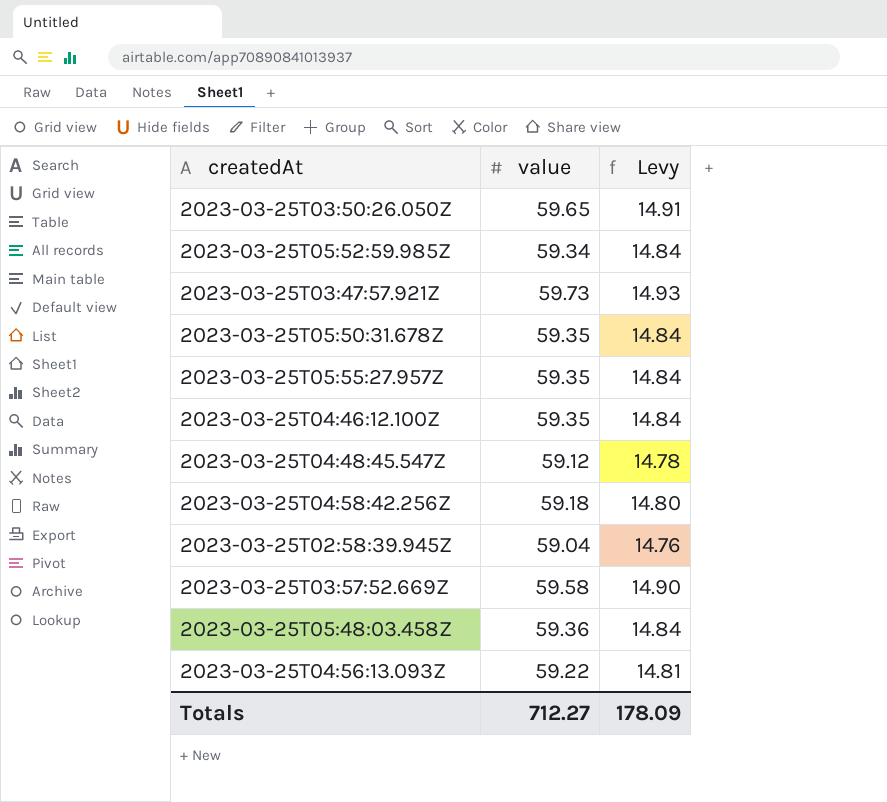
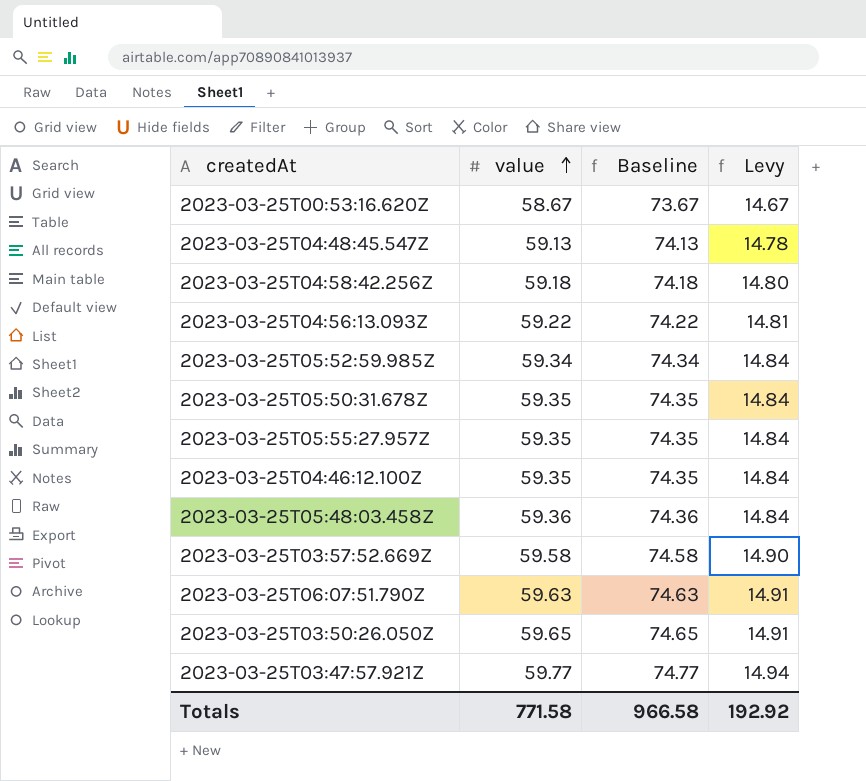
row order: none -> value ascending
column Baseline | formula: none -> [value] + 15
row 2023-03-25T02:58:39.945Z: 59.04 | 14.76 -> none
row 2023-03-25T00:53:16.620Z: none -> 58.67 | 73.67 | 14.67
2023-03-25T04:48:45.547Z | value: 59.12 -> 59.13
row 2023-03-25T06:07:51.790Z: none -> 59.63 | 74.63 | 14.91
2023-03-25T03:47:57.921Z | value: 59.73 -> 59.77
2023-03-25T03:47:57.921Z | Levy: 14.93 -> 14.94
Totals | value: 712.27 -> 771.58
Totals | Levy: 178.09 -> 192.92

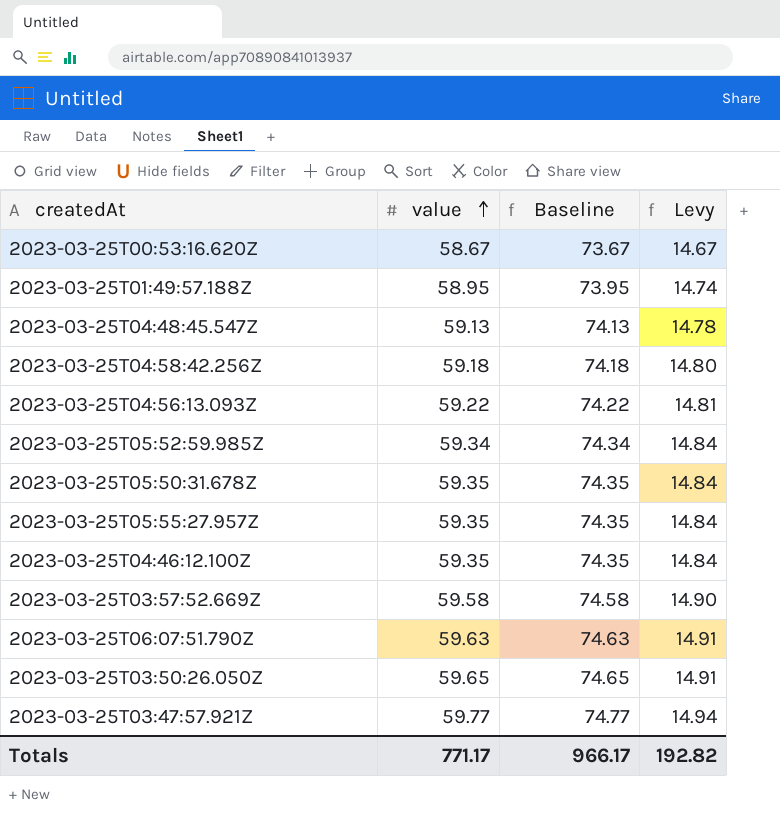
row 2023-03-25T05:48:03.458Z: 59.36 | 74.36 | 14.84 -> none
row 2023-03-25T01:49:57.188Z: none -> 58.95 | 73.95 | 14.74
Totals | value: 771.58 -> 771.17
Totals | Baseline: 966.58 -> 966.17
Totals | Levy: 192.92 -> 192.82

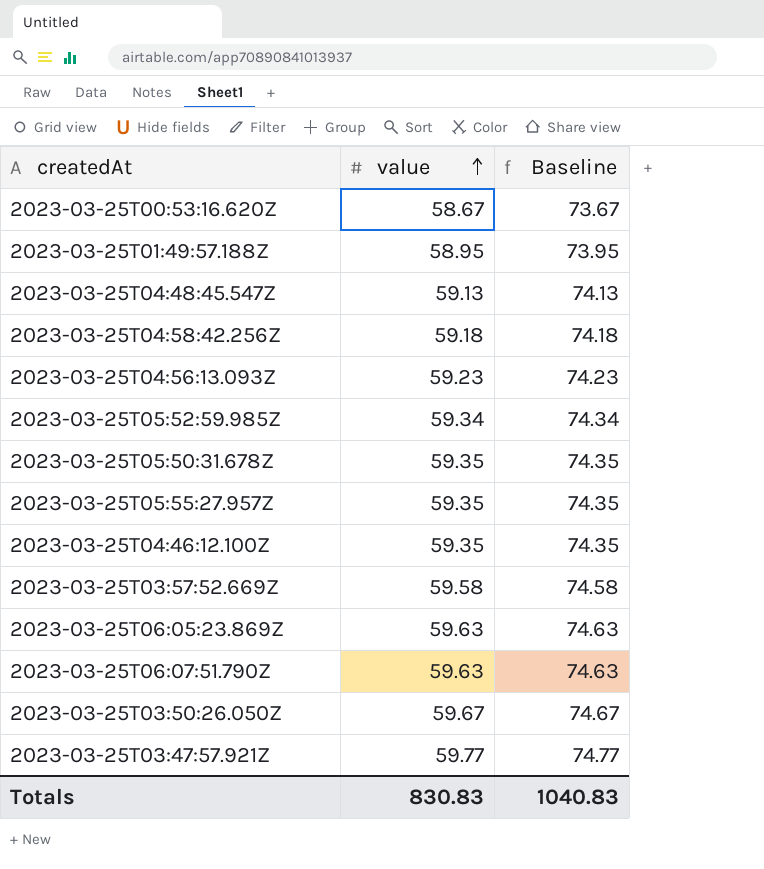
column Levy | formula: [value] * 0.25 -> none
2023-03-25T04:56:13.093Z | value: 59.22 -> 59.23
2023-03-25T04:56:13.093Z | Baseline: 74.22 -> 74.23
row 2023-03-25T06:05:23.869Z: none -> 59.63 | 74.63
2023-03-25T03:50:26.050Z | value: 59.65 -> 59.67
2023-03-25T03:50:26.050Z | Baseline: 74.65 -> 74.67
Totals | value: 771.17 -> 830.83
Totals | Baseline: 966.17 -> 1040.83

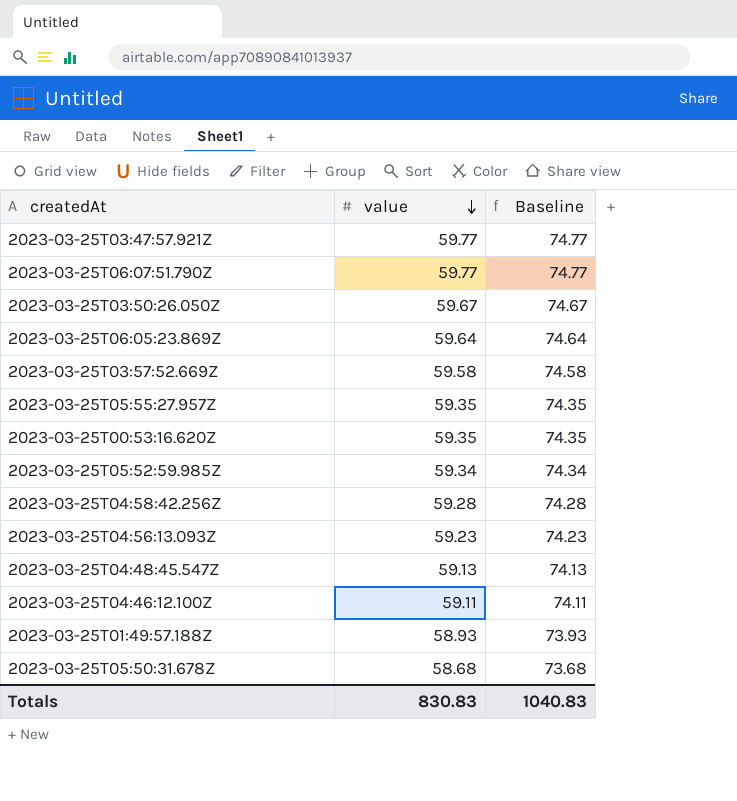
row order: value ascending -> value descending
2023-03-25T06:07:51.790Z | value: 59.63 -> 59.77
2023-03-25T06:07:51.790Z | Baseline: 74.63 -> 74.77
2023-03-25T06:05:23.869Z | value: 59.63 -> 59.64
2023-03-25T06:05:23.869Z | Baseline: 74.63 -> 74.64
2023-03-25T00:53:16.620Z | value: 58.67 -> 59.35
2023-03-25T00:53:16.620Z | Baseline: 73.67 -> 74.35
2023-03-25T04:58:42.256Z | value: 59.18 -> 59.28
2023-03-25T04:58:42.256Z | Baseline: 74.18 -> 74.28
2023-03-25T04:46:12.100Z | value: 59.35 -> 59.11
2023-03-25T04:46:12.100Z | Baseline: 74.35 -> 74.11
2023-03-25T01:49:57.188Z | value: 58.95 -> 58.93
2023-03-25T01:49:57.188Z | Baseline: 73.95 -> 73.93
2023-03-25T05:50:31.678Z | value: 59.35 -> 58.68
2023-03-25T05:50:31.678Z | Baseline: 74.35 -> 73.68

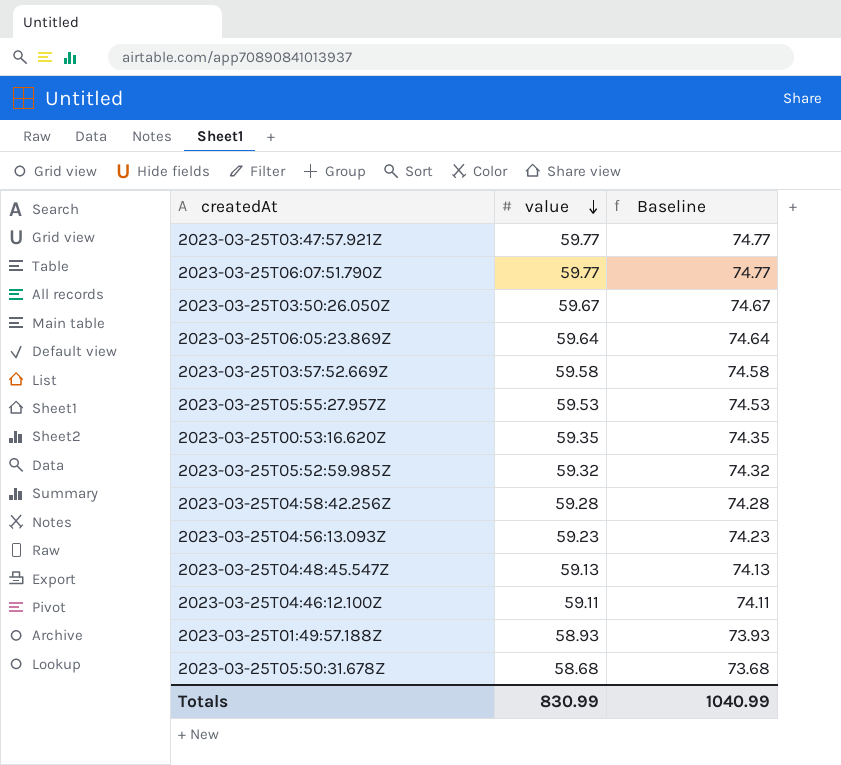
2023-03-25T05:55:27.957Z | value: 59.35 -> 59.53
2023-03-25T05:55:27.957Z | Baseline: 74.35 -> 74.53
2023-03-25T05:52:59.985Z | value: 59.34 -> 59.32
2023-03-25T05:52:59.985Z | Baseline: 74.34 -> 74.32
Totals | value: 830.83 -> 830.99
Totals | Baseline: 1040.83 -> 1040.99

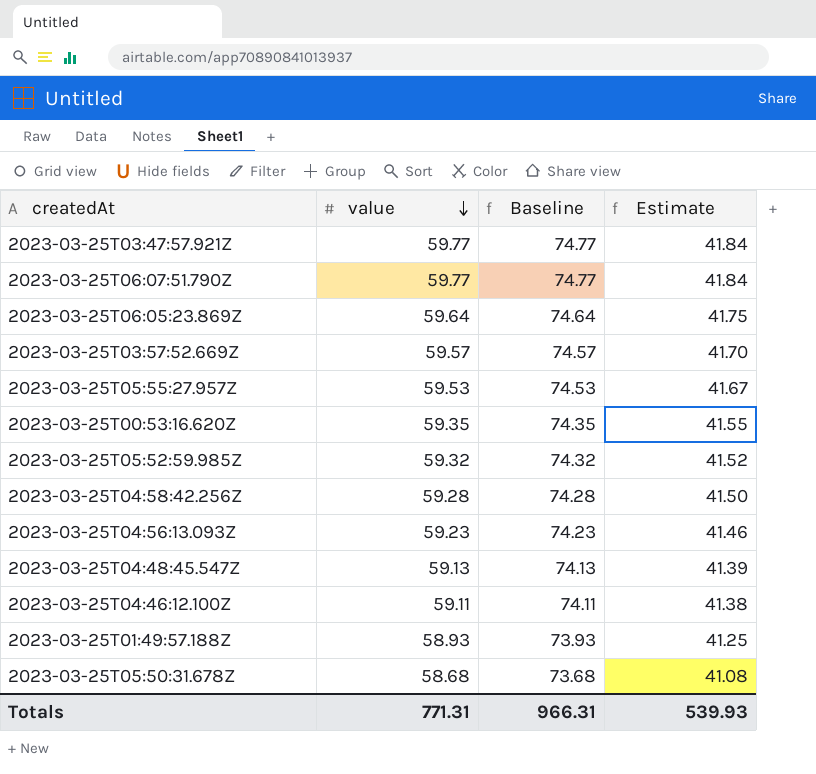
column Estimate | formula: none -> [value] * 0.7
row 2023-03-25T03:50:26.050Z: 59.67 | 74.67 -> none
2023-03-25T03:57:52.669Z | value: 59.58 -> 59.57
2023-03-25T03:57:52.669Z | Baseline: 74.58 -> 74.57
Totals | value: 830.99 -> 771.31
Totals | Baseline: 1040.99 -> 966.31

